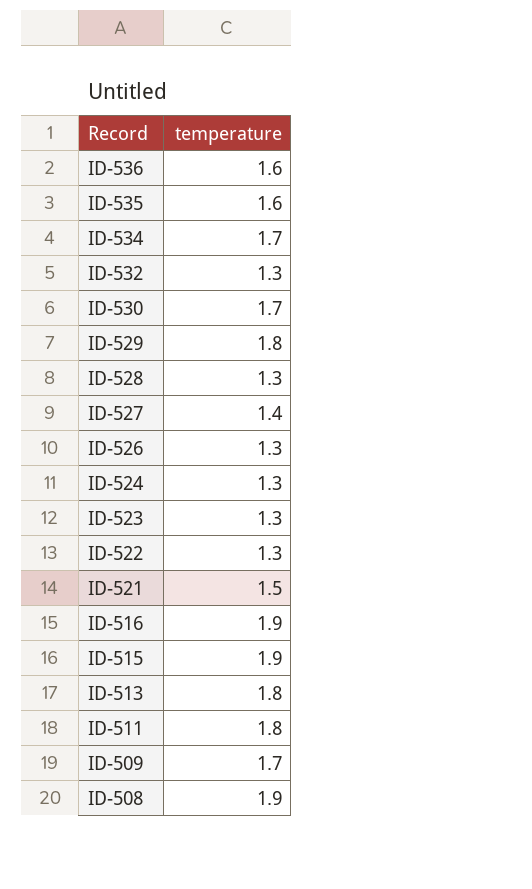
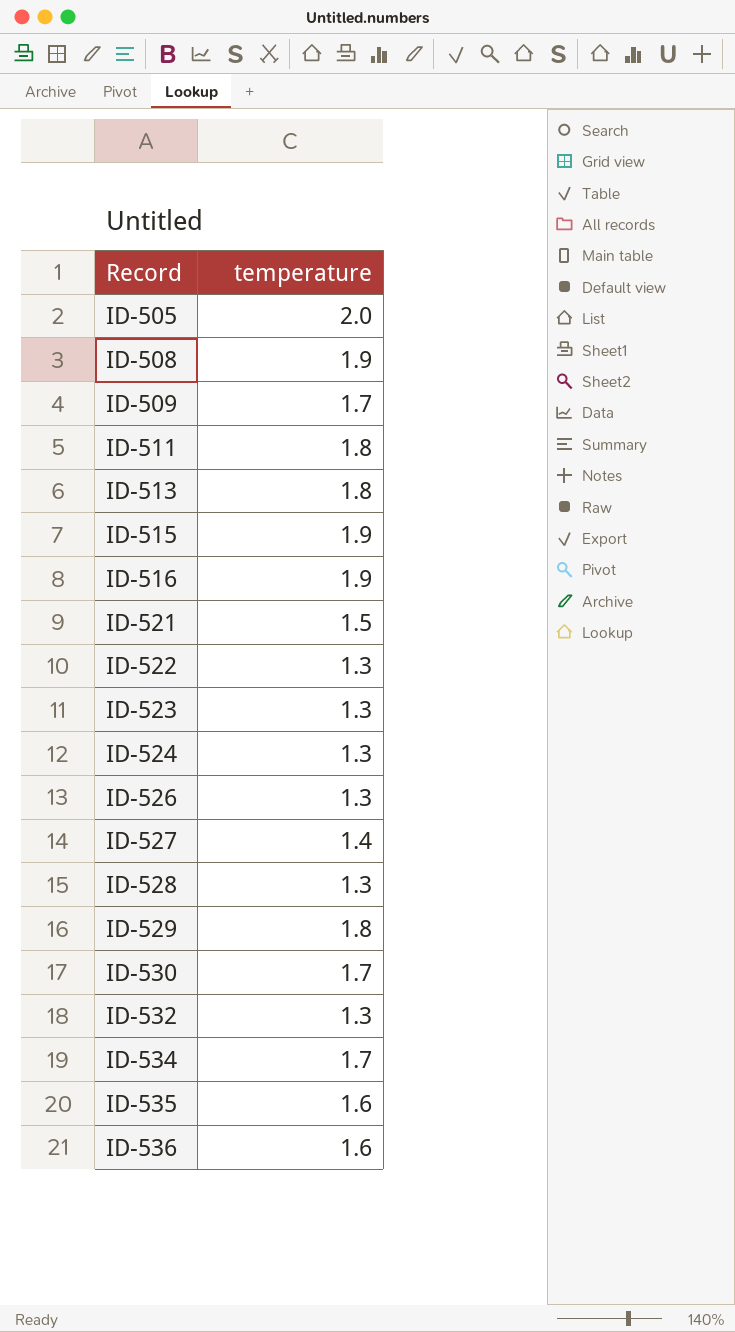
row order: Record descending -> Record ascending
row ID-505: none -> 2.0

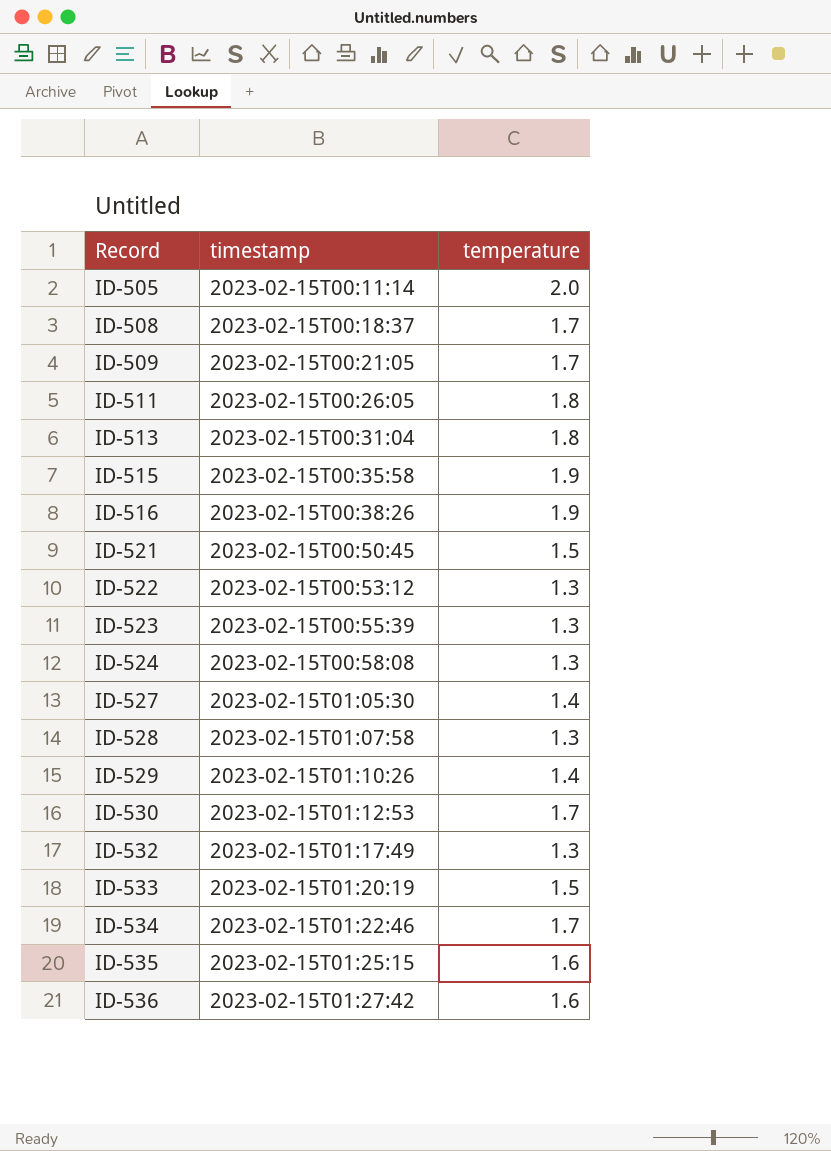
column timestamp | position: none -> 2
row ID-526: 1.3 -> none
ID-508 | temperature: 1.9 -> 1.7
ID-529 | temperature: 1.8 -> 1.4
row ID-533: none -> 2023-02-15T01:20:19 | 1.5

